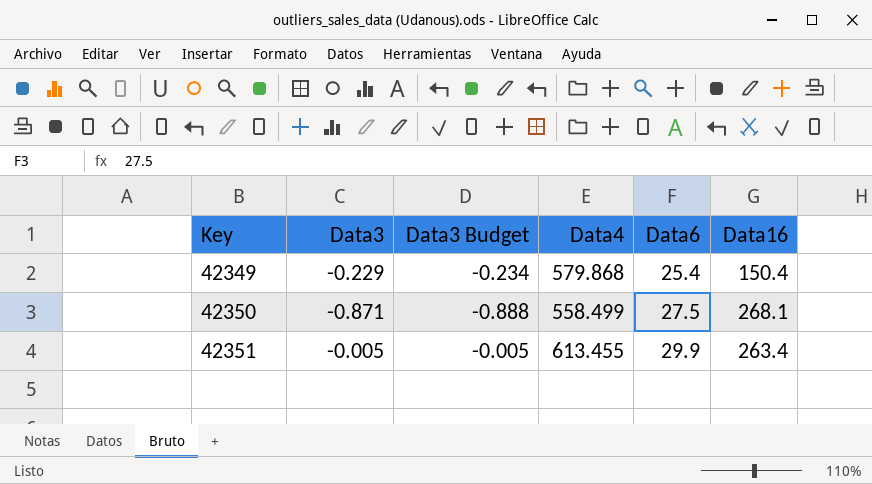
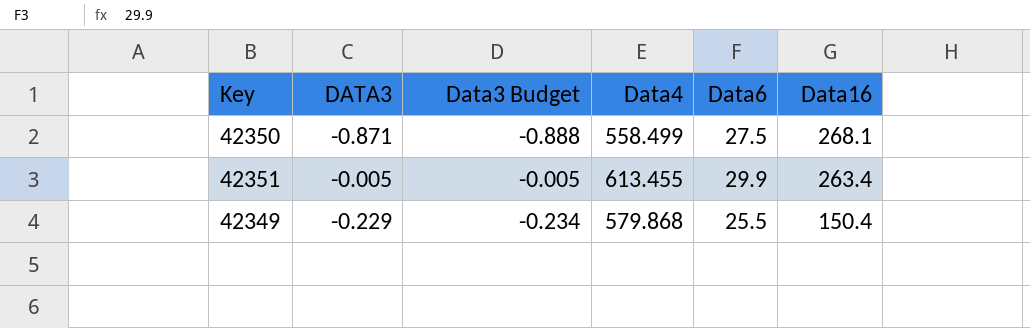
row order: Key ascending -> Data16 descending
column name: Data3 -> DATA3
42349 | Data6: 25.4 -> 25.5

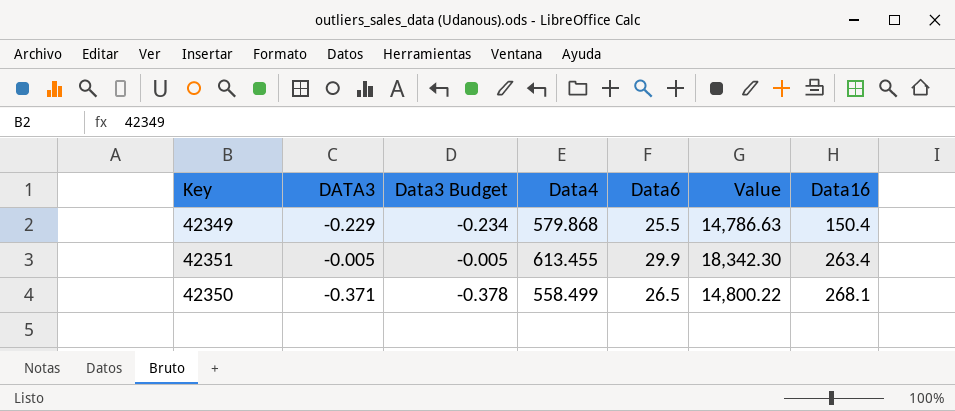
row order: Data16 descending -> Data16 ascending
column Value | formula: none -> [Data4] * [Data6]
42350 | DATA3: -0.871 -> -0.371
42350 | Data3 Budget: -0.888 -> -0.378
42350 | Data6: 27.5 -> 26.5

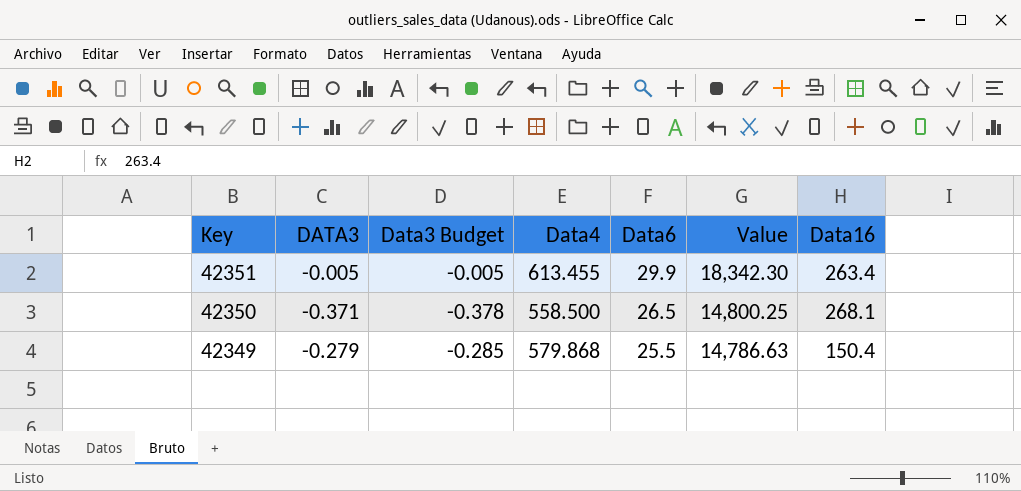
row order: Data16 ascending -> Key descending
42350 | Data4: 558.499 -> 558.500
42350 | Value: 14,800.22 -> 14,800.25
42349 | DATA3: -0.229 -> -0.279
42349 | Data3 Budget: -0.234 -> -0.285

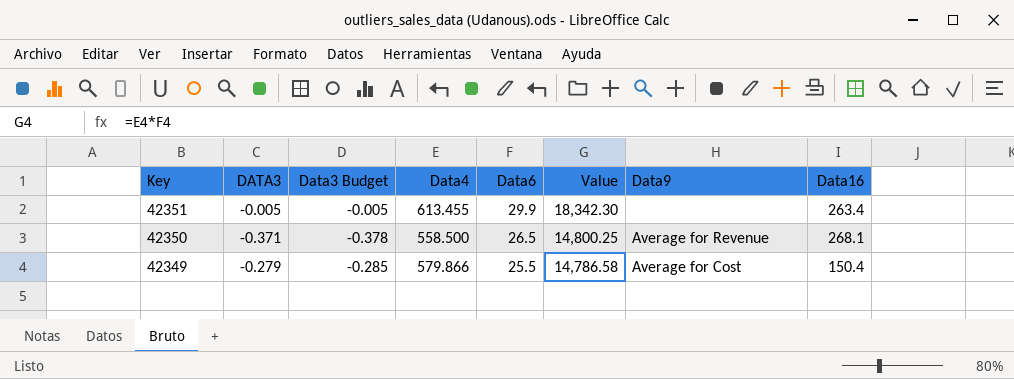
column Data9 | position: none -> 7
42349 | Data4: 579.868 -> 579.866
42349 | Value: 14,786.63 -> 14,786.58

